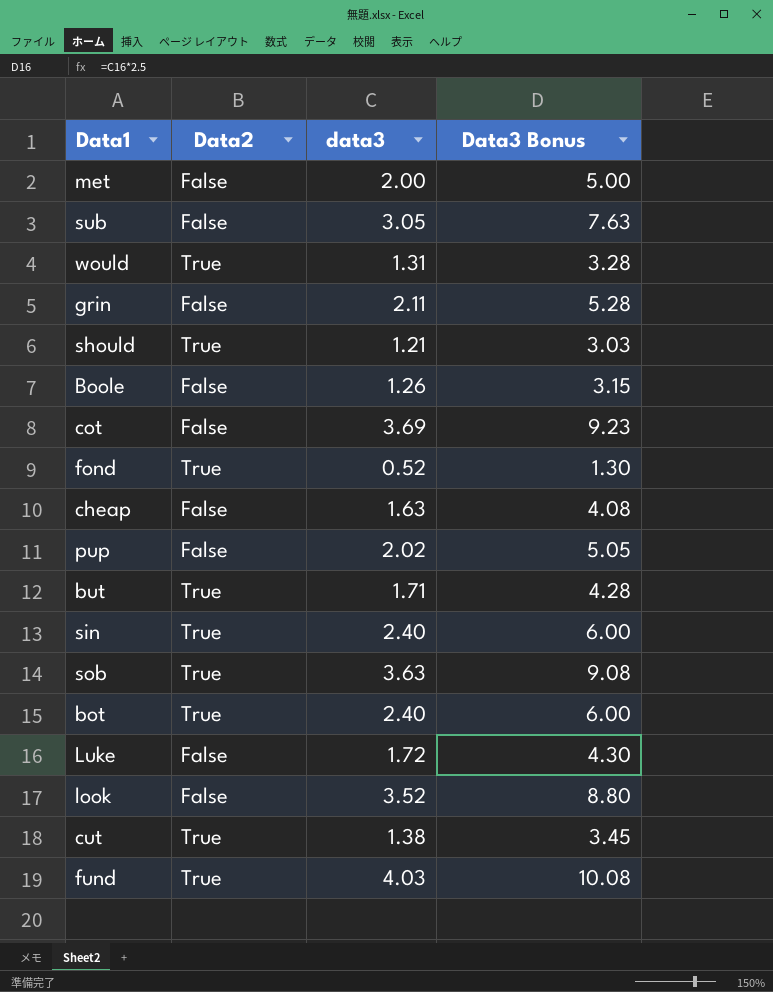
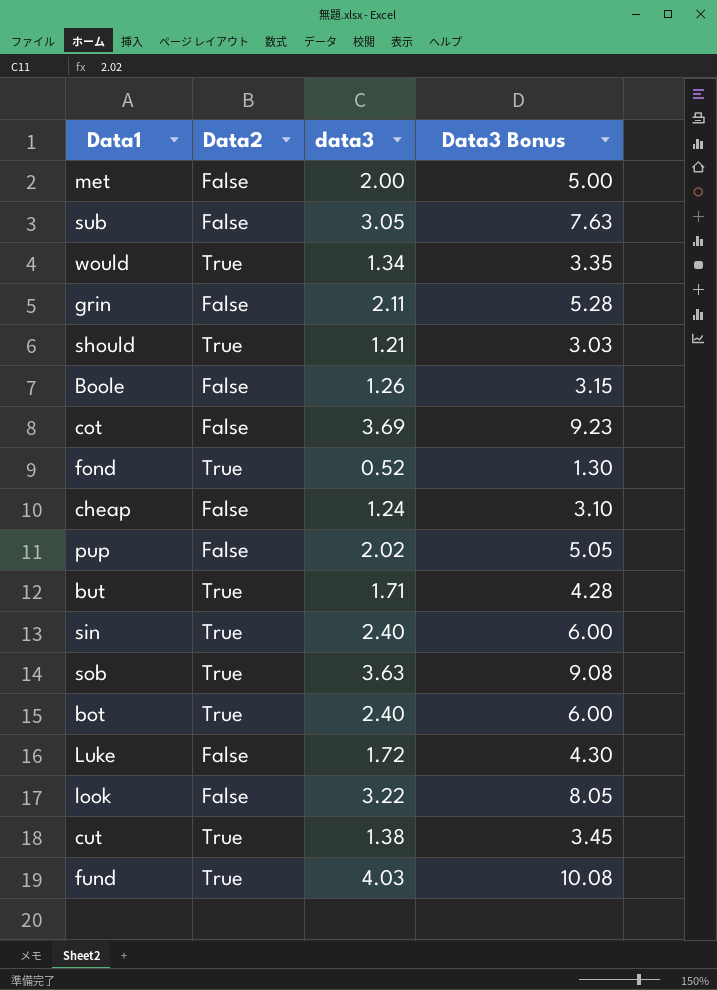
would | data3: 1.31 -> 1.34
would | Data3 Bonus: 3.28 -> 3.35
cheap | data3: 1.63 -> 1.24
cheap | Data3 Bonus: 4.08 -> 3.10
look | data3: 3.52 -> 3.22
look | Data3 Bonus: 8.80 -> 8.05

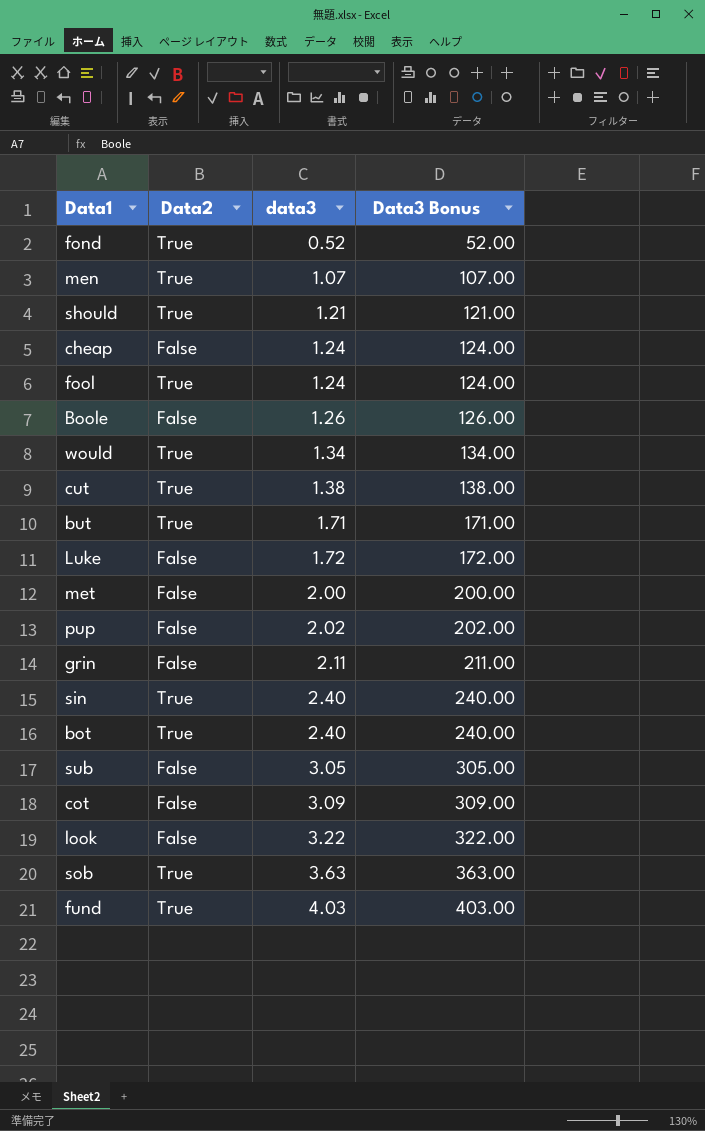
row order: none -> data3 ascending
column Data3 Bonus | formula: [data3] * 2.5 -> [data3] * 100
row men: none -> True | 1.07 | 107.00
row fool: none -> True | 1.24 | 124.00
cot | data3: 3.69 -> 3.09

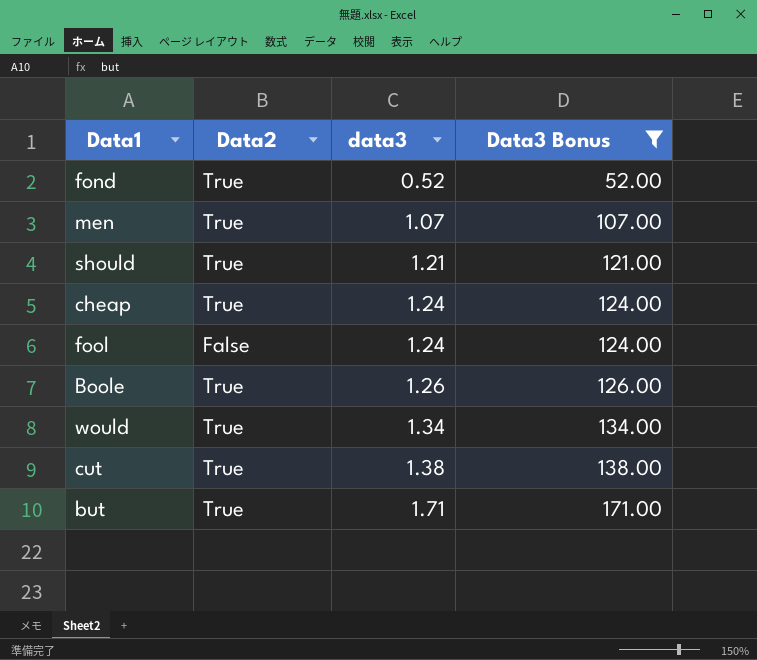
filter: none -> Data3 Bonus <= 171.00
cheap | Data2: False -> True
fool | Data2: True -> False
Boole | Data2: False -> True

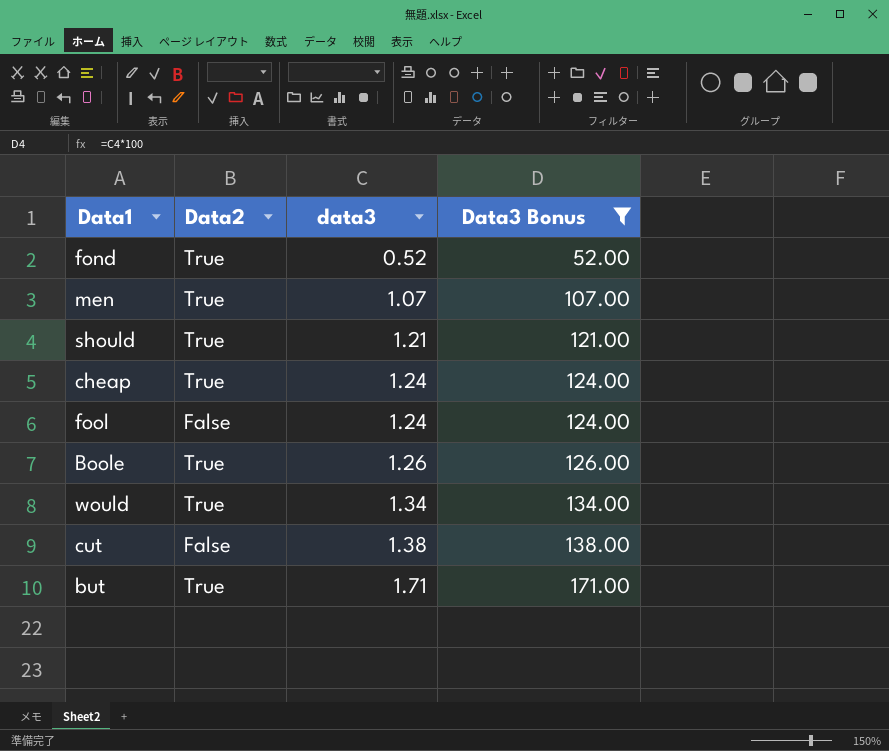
cut | Data2: True -> False

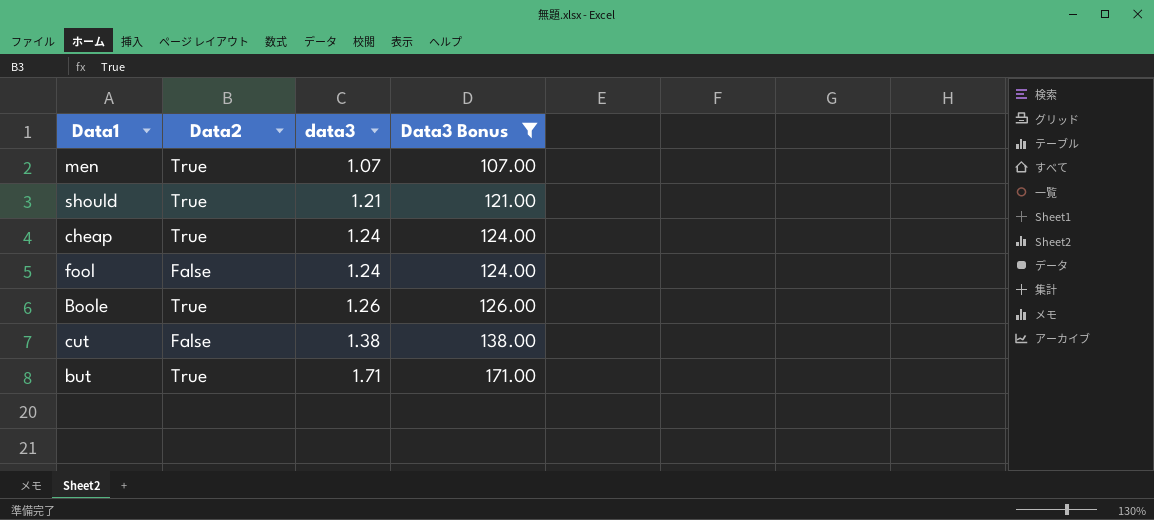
row fond: True | 0.52 | 52.00 -> none
row would: True | 1.34 | 134.00 -> none

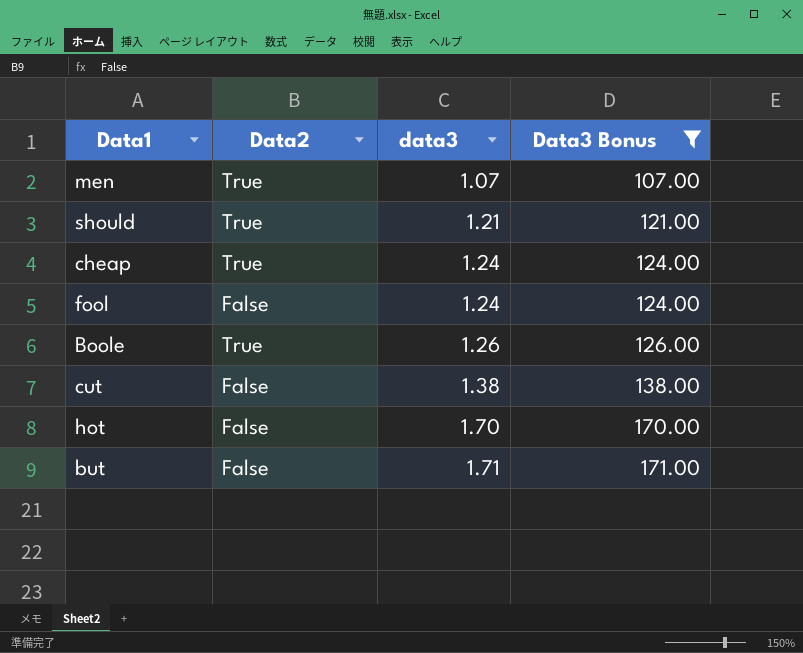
row hot: none -> False | 1.70 | 170.00
but | Data2: True -> False

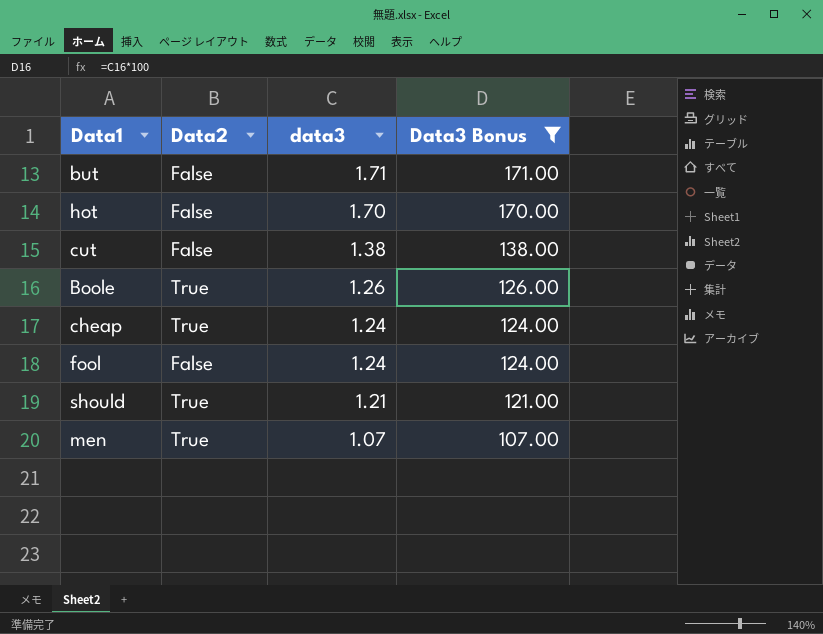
row order: data3 ascending -> data3 descending

